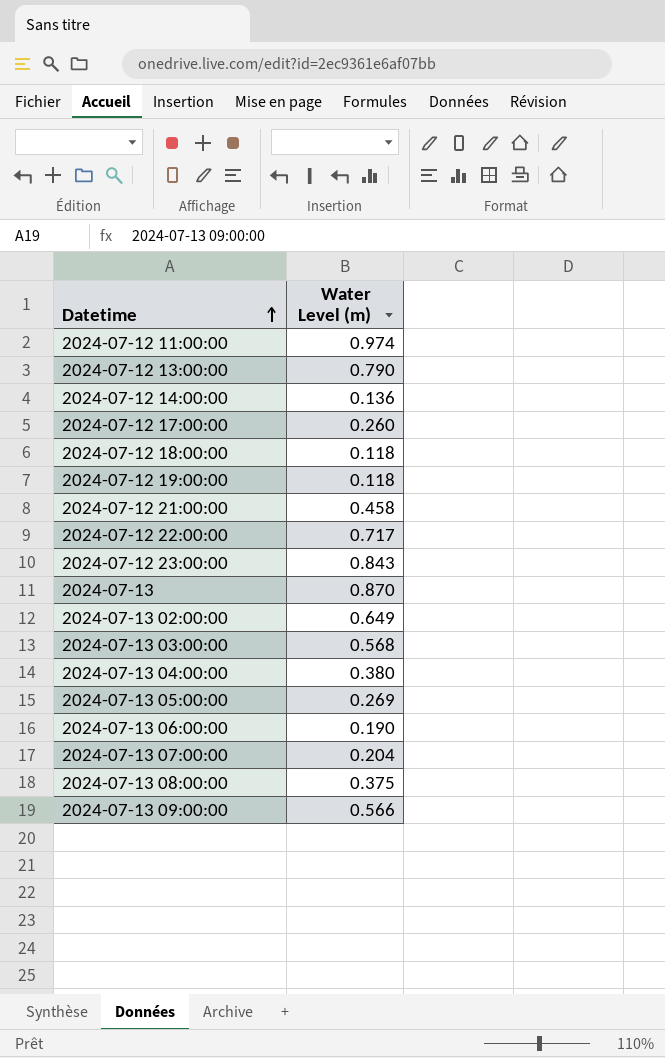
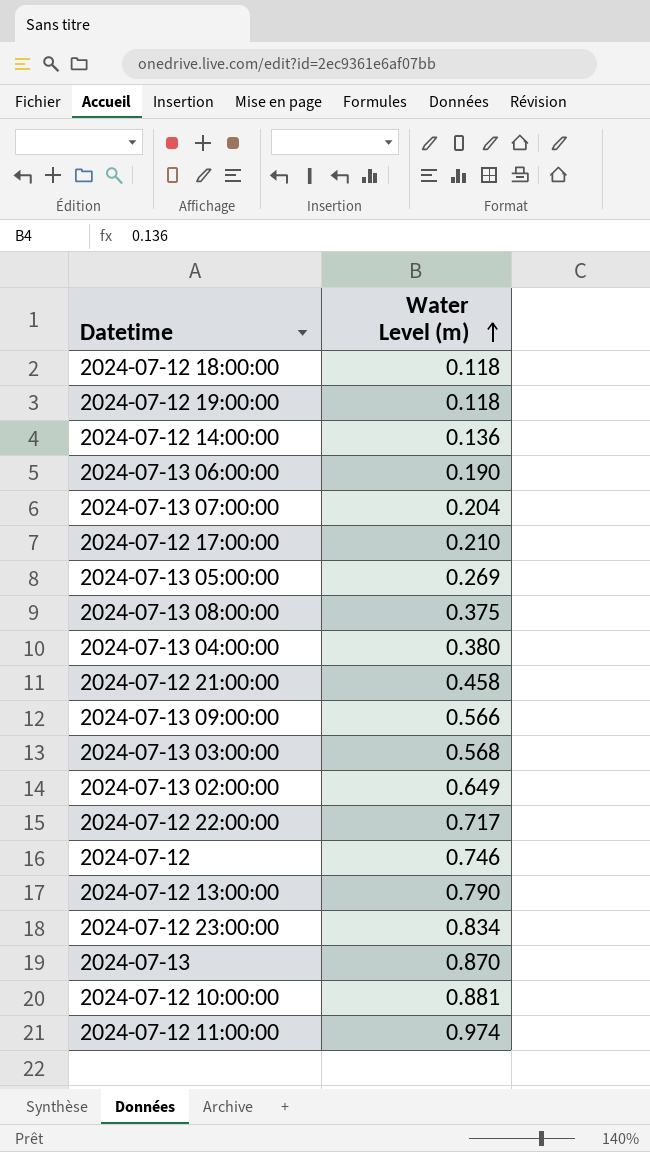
row order: Datetime ascending -> Water Level (m) ascending
2024-07-12 17:00:00 | Water Level (m): 0.260 -> 0.210
row 2024-07-12: none -> 0.746
2024-07-12 23:00:00 | Water Level (m): 0.843 -> 0.834
row 2024-07-12 10:00:00: none -> 0.881

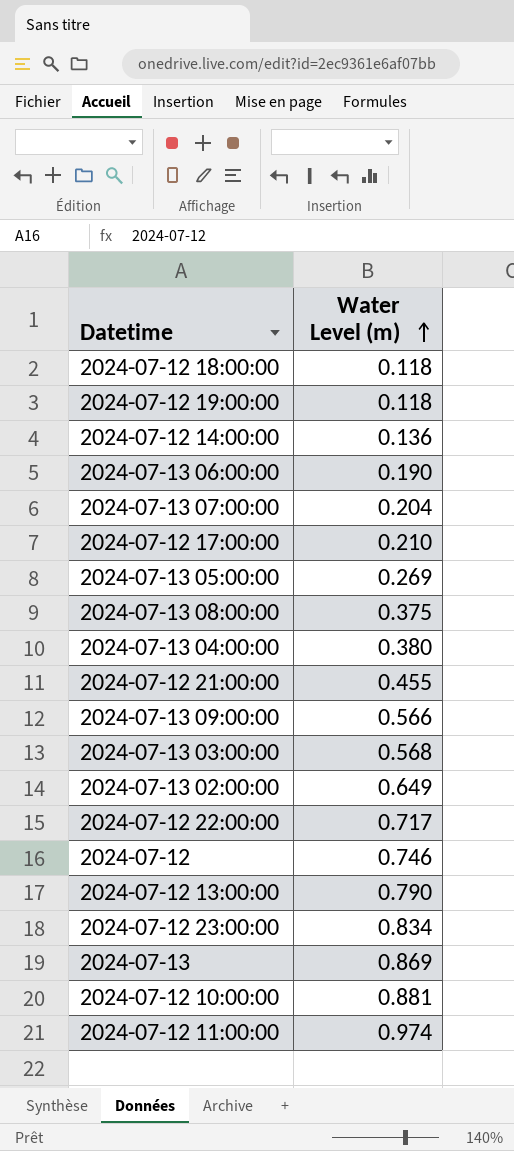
2024-07-12 21:00:00 | Water Level (m): 0.458 -> 0.455
2024-07-13 | Water Level (m): 0.870 -> 0.869

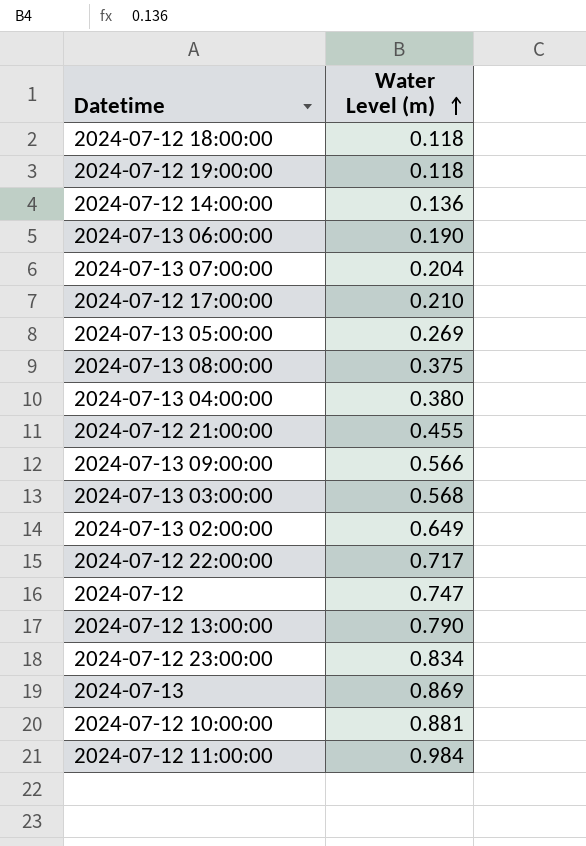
2024-07-12 | Water Level (m): 0.746 -> 0.747
2024-07-12 11:00:00 | Water Level (m): 0.974 -> 0.984

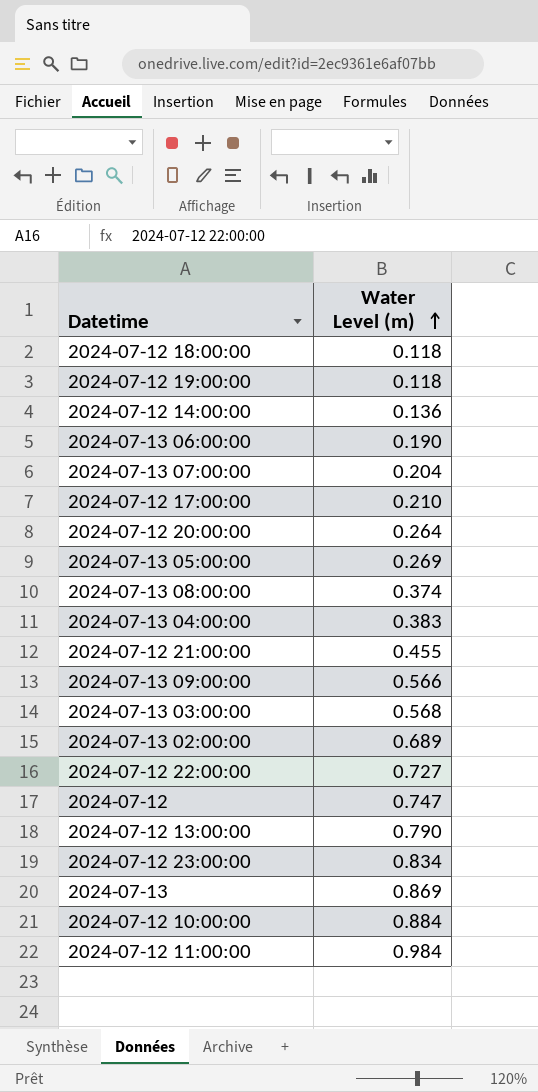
row 2024-07-12 20:00:00: none -> 0.264
2024-07-13 08:00:00 | Water Level (m): 0.375 -> 0.374
2024-07-13 04:00:00 | Water Level (m): 0.380 -> 0.383
2024-07-13 02:00:00 | Water Level (m): 0.649 -> 0.689
2024-07-12 22:00:00 | Water Level (m): 0.717 -> 0.727
2024-07-12 10:00:00 | Water Level (m): 0.881 -> 0.884

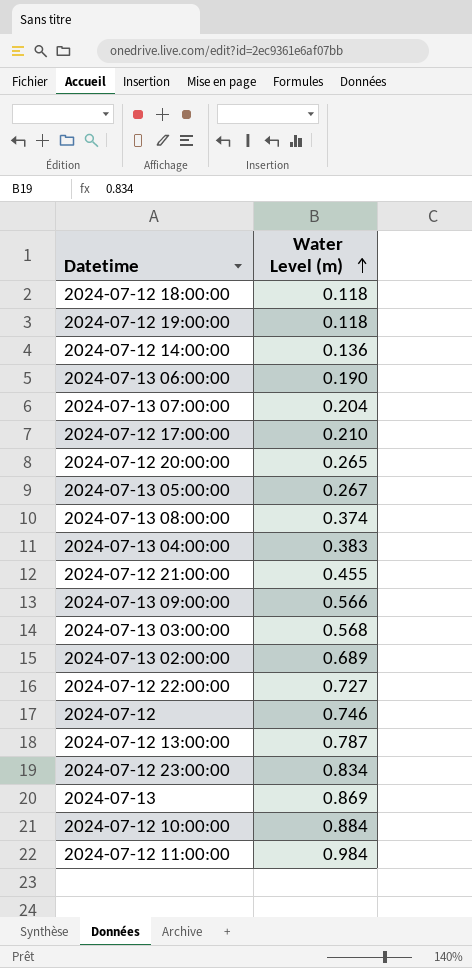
2024-07-12 20:00:00 | Water Level (m): 0.264 -> 0.265
2024-07-13 05:00:00 | Water Level (m): 0.269 -> 0.267
2024-07-12 | Water Level (m): 0.747 -> 0.746
2024-07-12 13:00:00 | Water Level (m): 0.790 -> 0.787

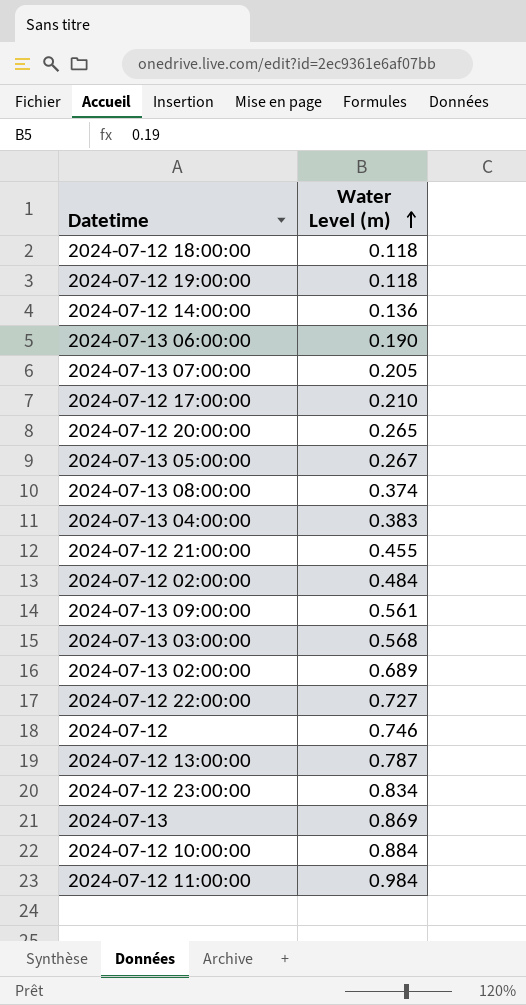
2024-07-13 07:00:00 | Water Level (m): 0.204 -> 0.205
row 2024-07-12 02:00:00: none -> 0.484
2024-07-13 09:00:00 | Water Level (m): 0.566 -> 0.561

